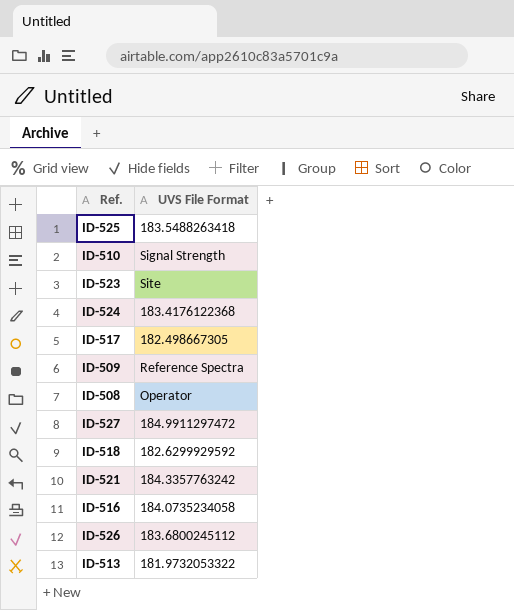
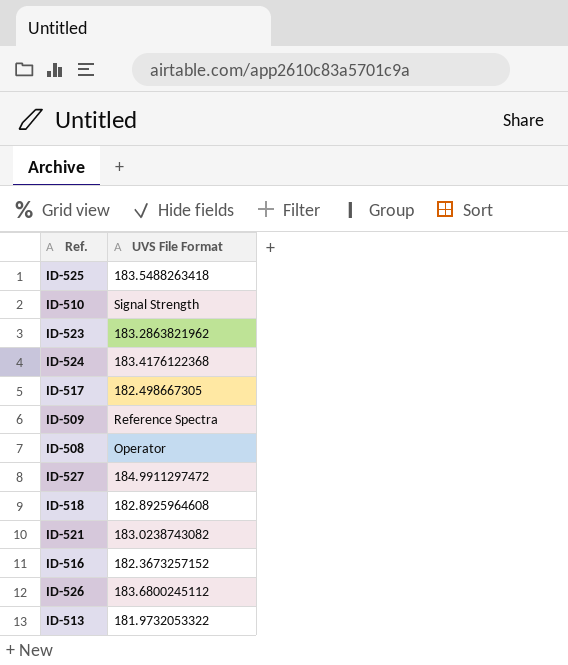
ID-523 | UVS File Format: Site -> 183.2863821962
ID-518 | UVS File Format: 182.6299929592 -> 182.8925964608
ID-521 | UVS File Format: 184.3357763242 -> 183.0238743082
ID-516 | UVS File Format: 184.0735234058 -> 182.3673257152

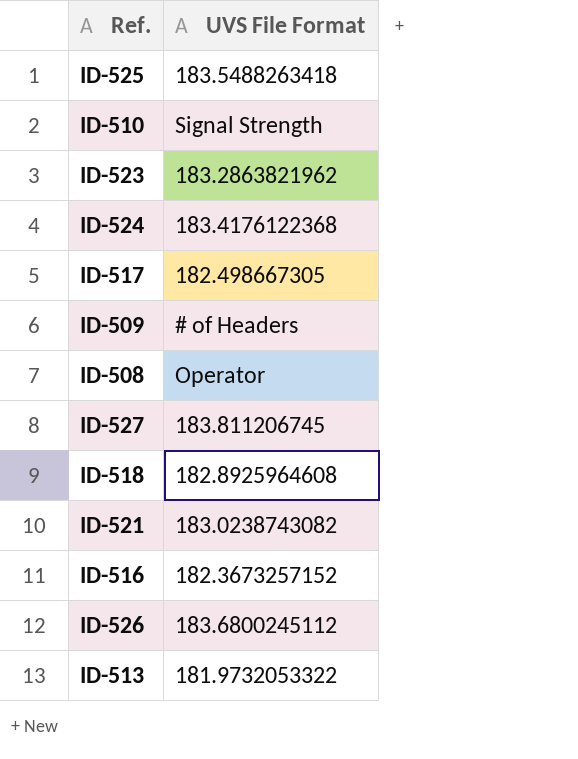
ID-509 | UVS File Format: Reference Spectra -> # of Headers
ID-527 | UVS File Format: 184.9911297472 -> 183.811206745

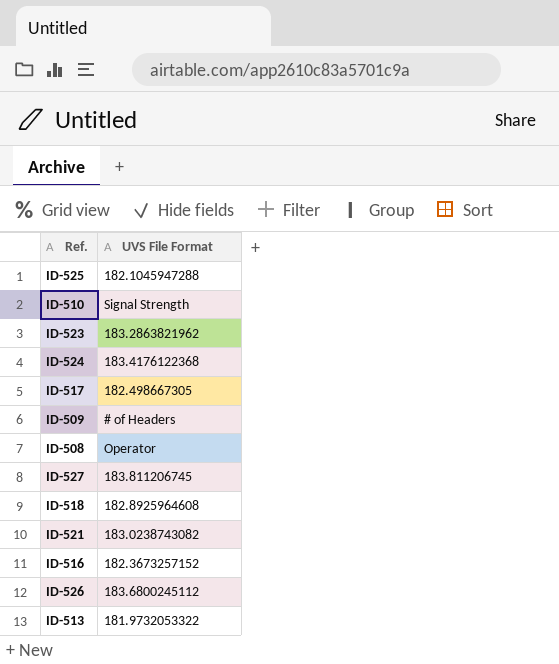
ID-525 | UVS File Format: 183.5488263418 -> 182.1045947288

